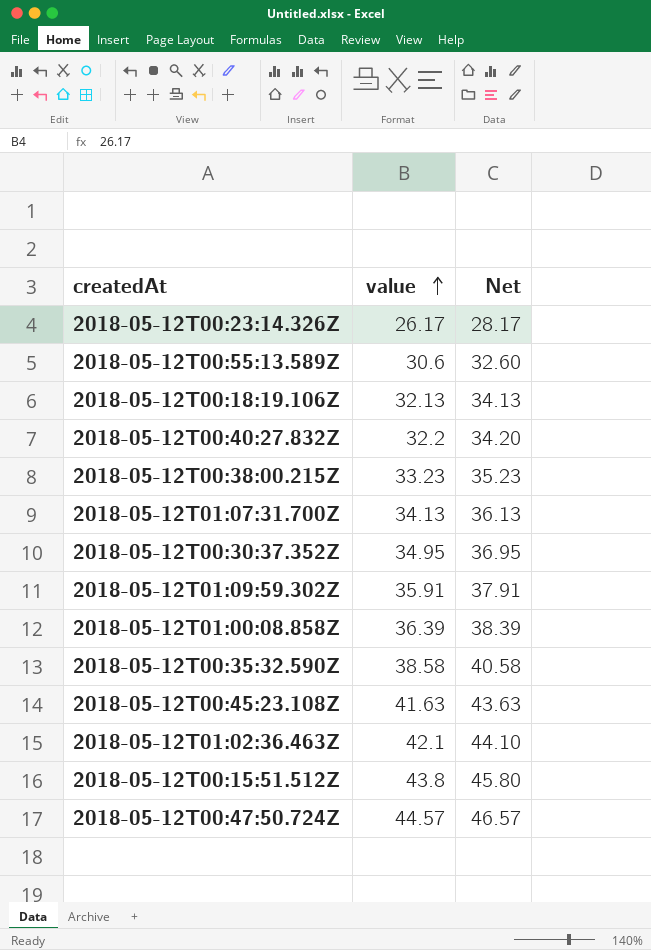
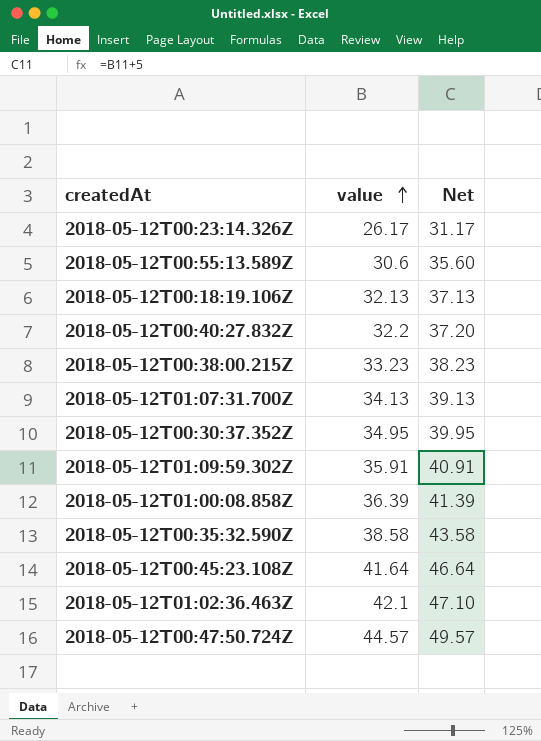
column Net | formula: [value] + 2 -> [value] + 5
row 2018-05-12T00:15:51.512Z: 43.8 | 45.80 -> none
2018-05-12T00:45:23.108Z | value: 41.63 -> 41.64

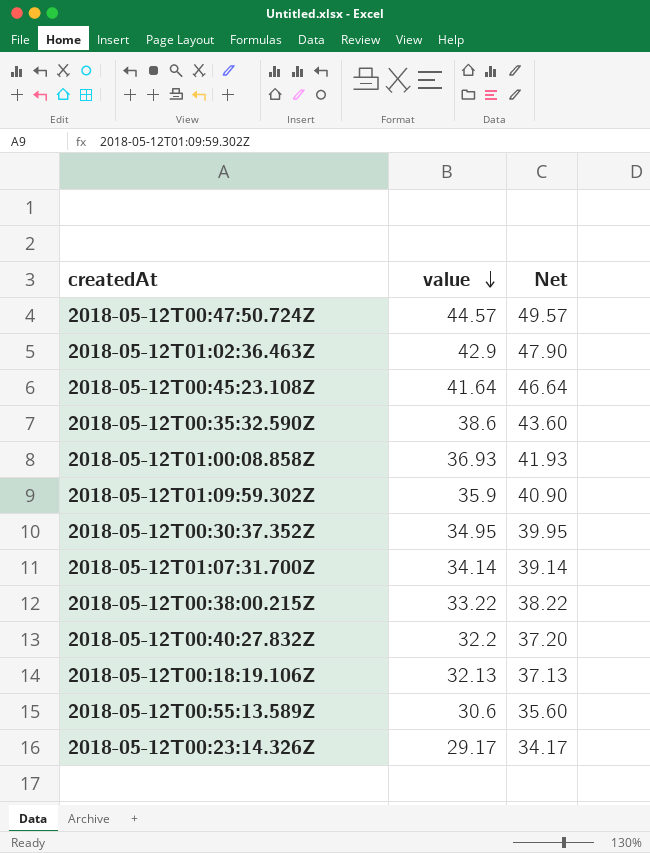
row order: value ascending -> value descending
2018-05-12T01:02:36.463Z | value: 42.1 -> 42.9
2018-05-12T01:02:36.463Z | Net: 47.10 -> 47.90
2018-05-12T00:35:32.590Z | value: 38.58 -> 38.6
2018-05-12T00:35:32.590Z | Net: 43.58 -> 43.60
2018-05-12T01:00:08.858Z | value: 36.39 -> 36.93
2018-05-12T01:00:08.858Z | Net: 41.39 -> 41.93
2018-05-12T01:09:59.302Z | value: 35.91 -> 35.9
2018-05-12T01:09:59.302Z | Net: 40.91 -> 40.90
2018-05-12T01:07:31.700Z | value: 34.13 -> 34.14
2018-05-12T01:07:31.700Z | Net: 39.13 -> 39.14
2018-05-12T00:38:00.215Z | value: 33.23 -> 33.22
2018-05-12T00:38:00.215Z | Net: 38.23 -> 38.22
2018-05-12T00:23:14.326Z | value: 26.17 -> 29.17
2018-05-12T00:23:14.326Z | Net: 31.17 -> 34.17

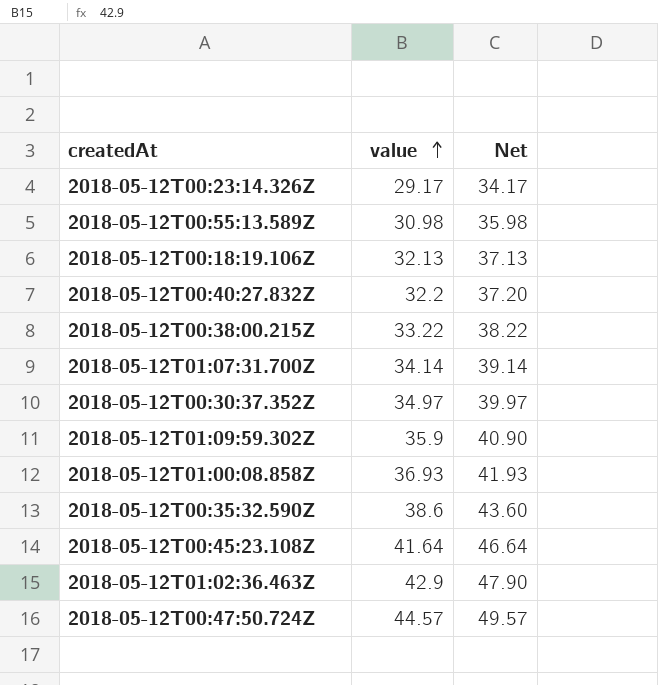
row order: value descending -> value ascending
2018-05-12T00:55:13.589Z | value: 30.6 -> 30.98
2018-05-12T00:55:13.589Z | Net: 35.60 -> 35.98
2018-05-12T00:30:37.352Z | value: 34.95 -> 34.97
2018-05-12T00:30:37.352Z | Net: 39.95 -> 39.97

